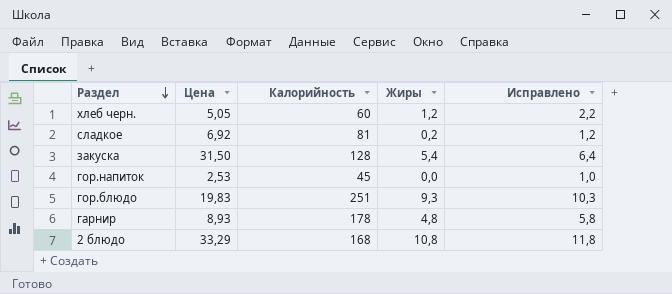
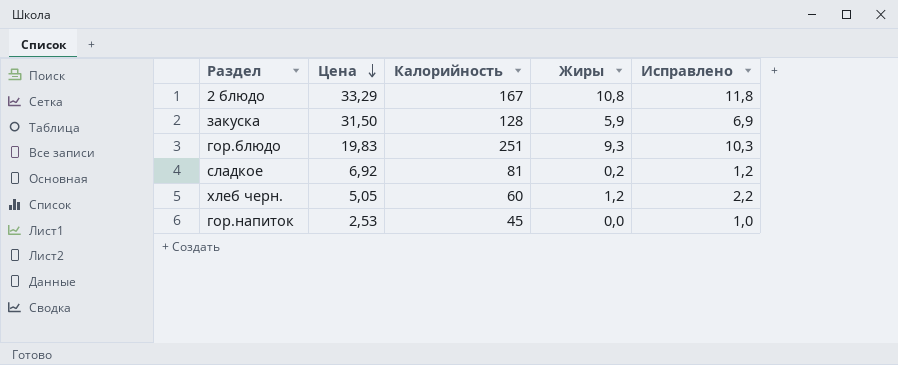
row order: Раздел descending -> Цена descending
row гарнир: 8,93 | 178 | 4,8 | 5,8 -> none
2 блюдо | Калорийность: 168 -> 167
закуска | Жиры: 5,4 -> 5,9
закуска | Исправлено: 6,4 -> 6,9

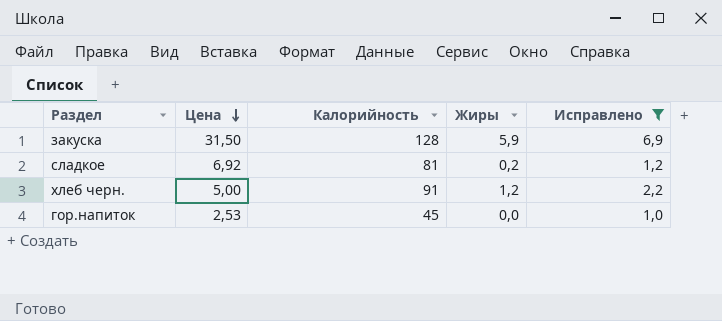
filter: none -> Исправлено <= 6,9
хлеб черн. | Цена: 5,05 -> 5,00
хлеб черн. | Калорийность: 60 -> 91

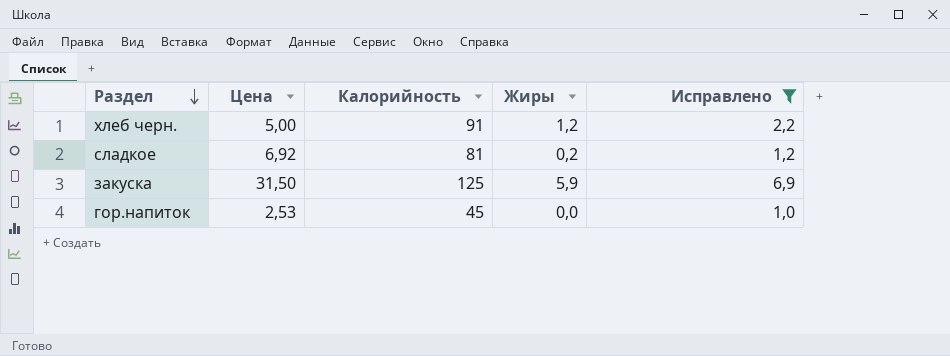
row order: Цена descending -> Раздел descending
закуска | Калорийность: 128 -> 125

